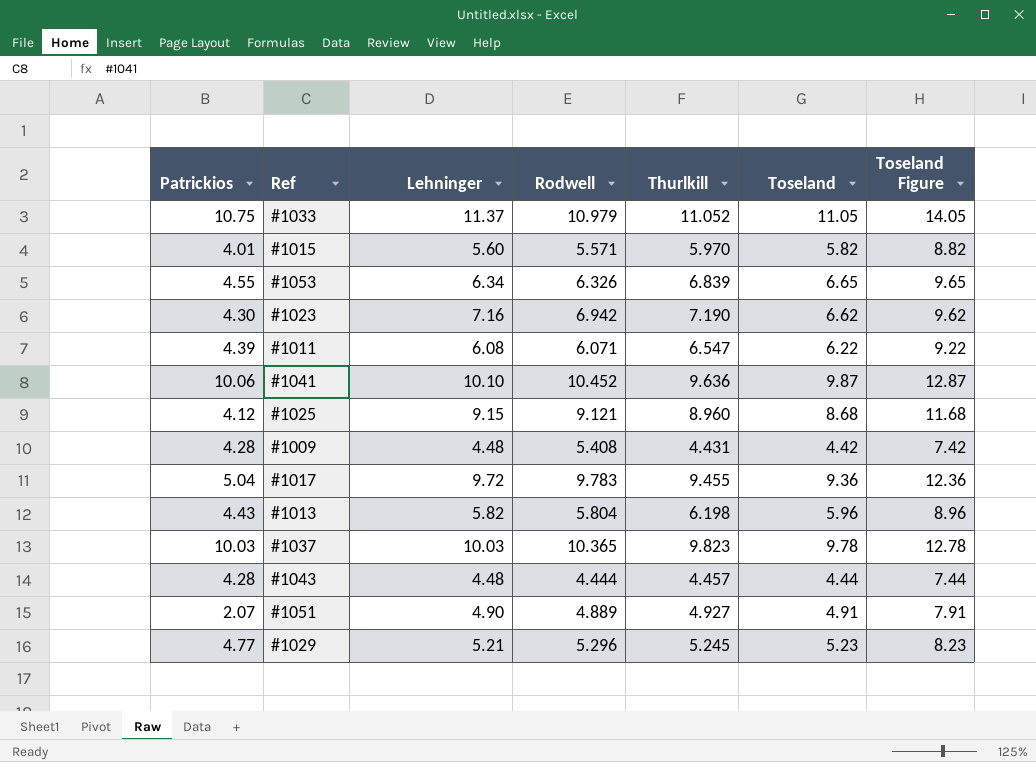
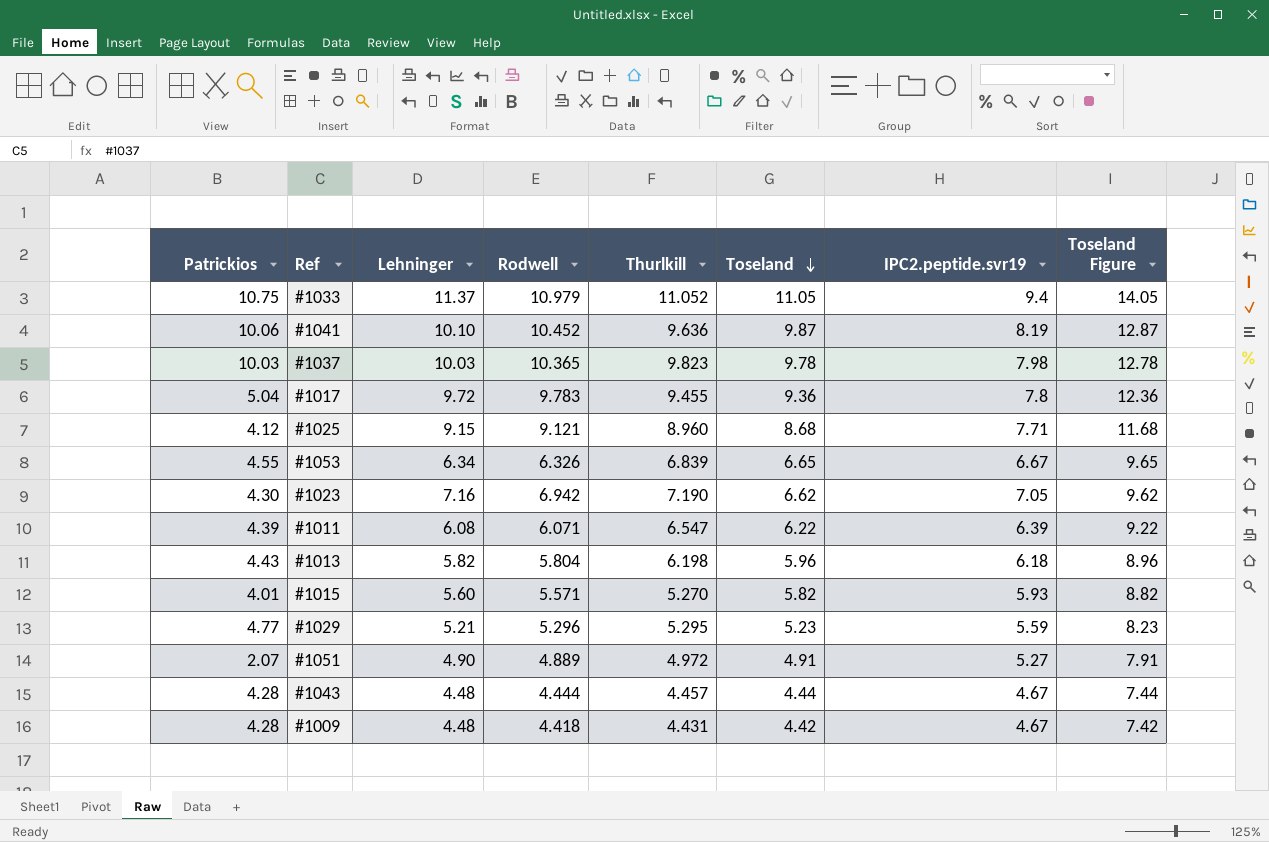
row order: none -> Toseland descending
column IPC2.peptide.svr19 | position: none -> 7
#1015 | Thurlkill: 5.970 -> 5.270
#1029 | Thurlkill: 5.245 -> 5.295
#1051 | Thurlkill: 4.927 -> 4.972
#1009 | Rodwell: 5.408 -> 4.418

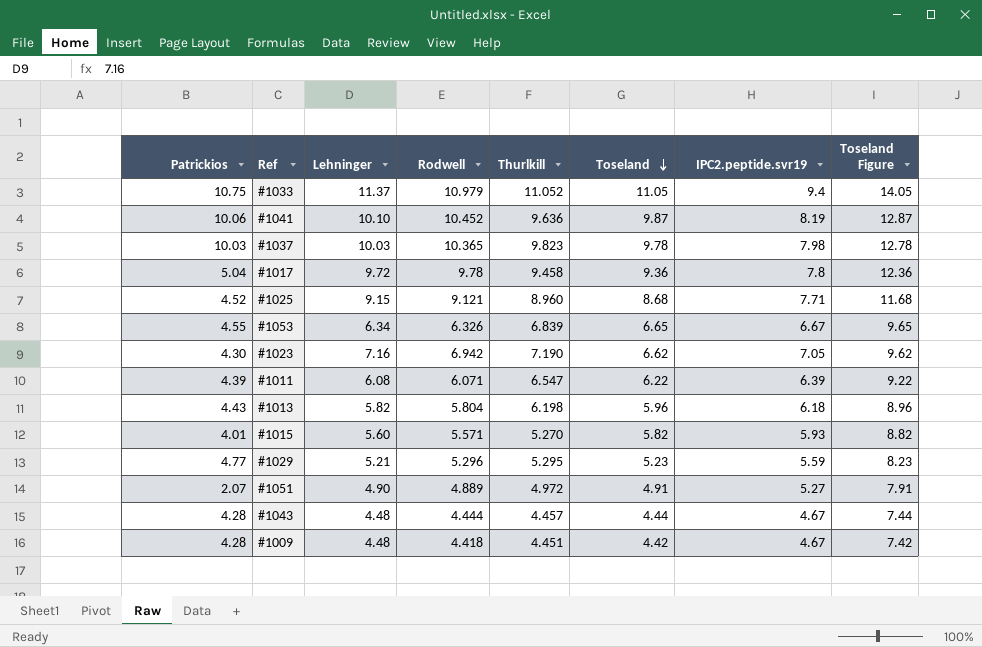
#1017 | Rodwell: 9.783 -> 9.78
#1017 | Thurlkill: 9.455 -> 9.458
#1025 | Patrickios: 4.12 -> 4.52
#1009 | Thurlkill: 4.431 -> 4.451

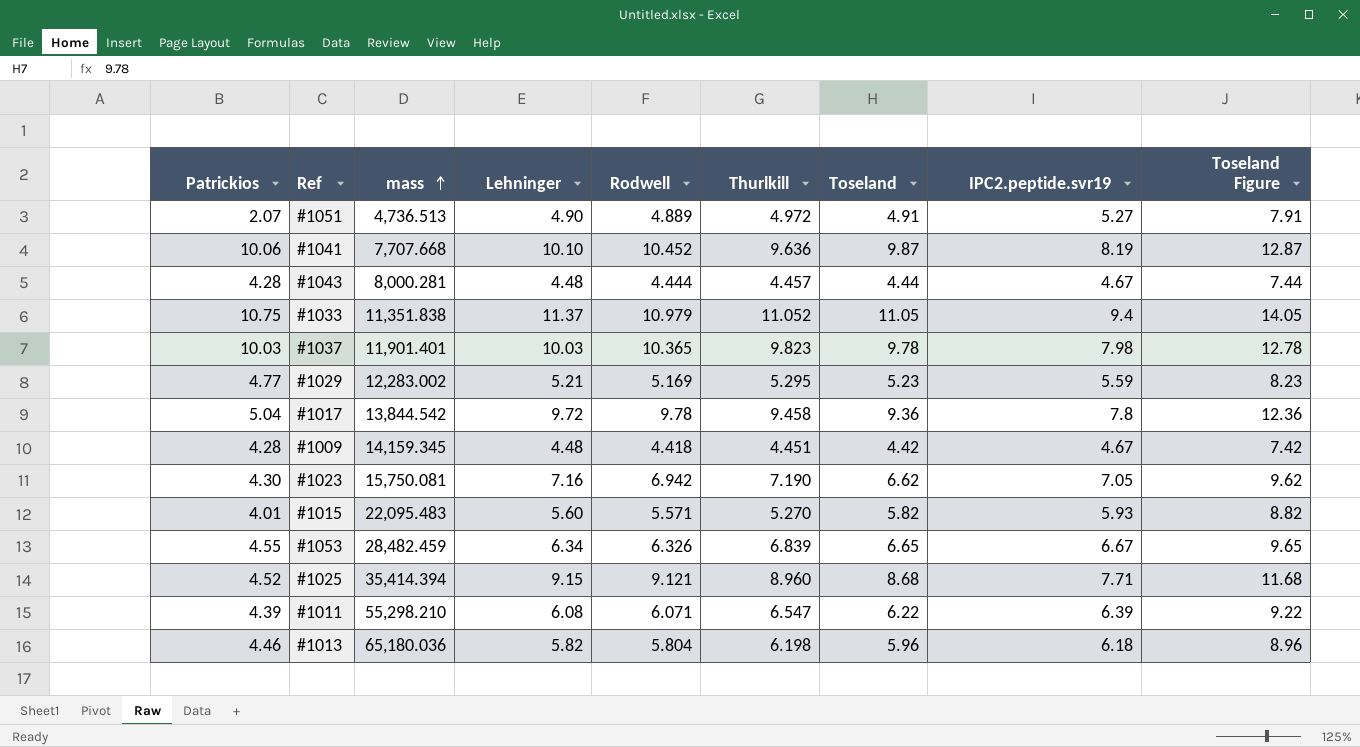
row order: Toseland descending -> mass ascending
column mass | position: none -> 3
#1029 | Rodwell: 5.296 -> 5.169
#1013 | Patrickios: 4.43 -> 4.46

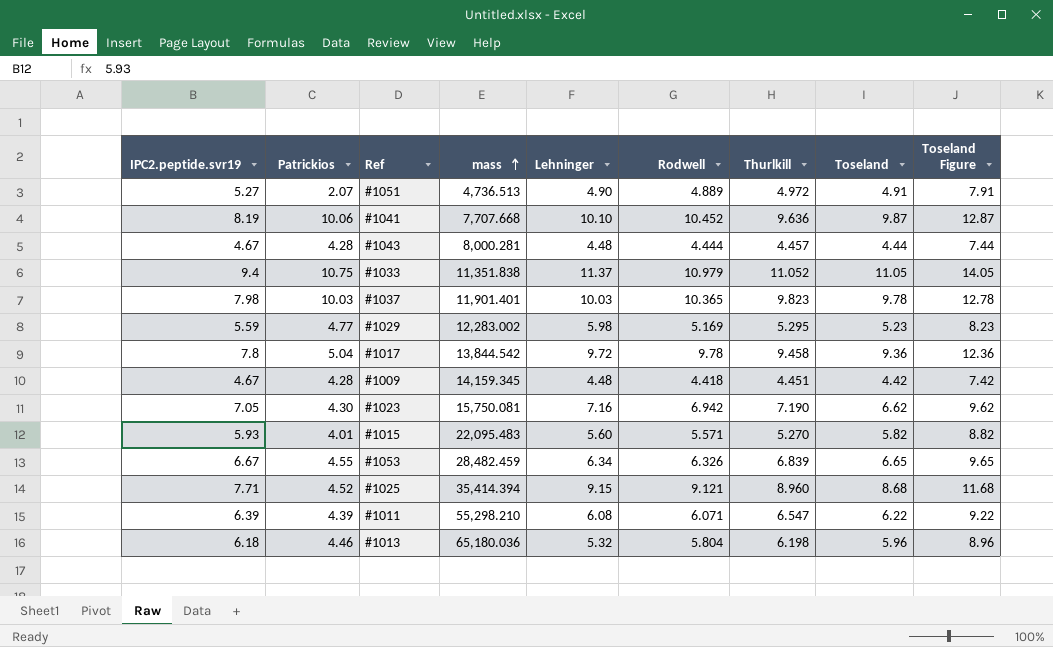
column IPC2.peptide.svr19 | position: 8 -> 1
#1029 | Lehninger: 5.21 -> 5.98
#1013 | Lehninger: 5.82 -> 5.32

